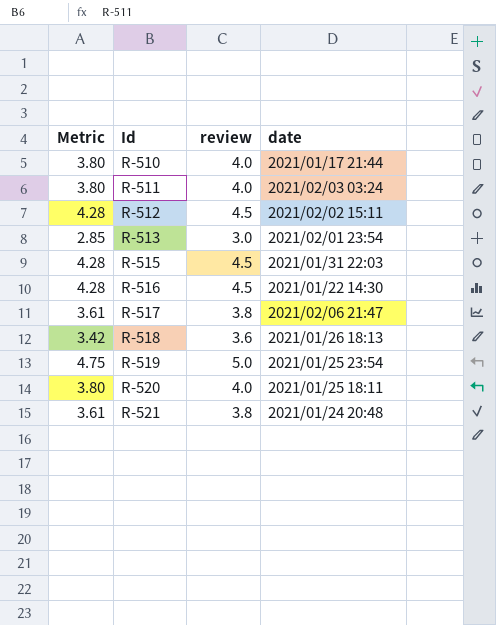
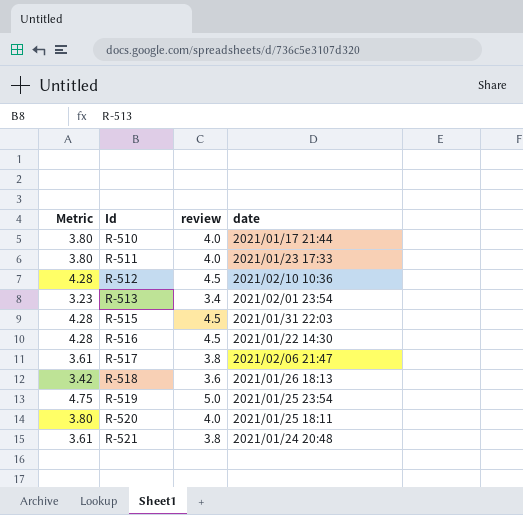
R-511 | date: 2021/02/03 03:24 -> 2021/01/23 17:33
R-512 | date: 2021/02/02 15:11 -> 2021/02/10 10:36
R-513 | Metric: 2.85 -> 3.23
R-513 | review: 3.0 -> 3.4

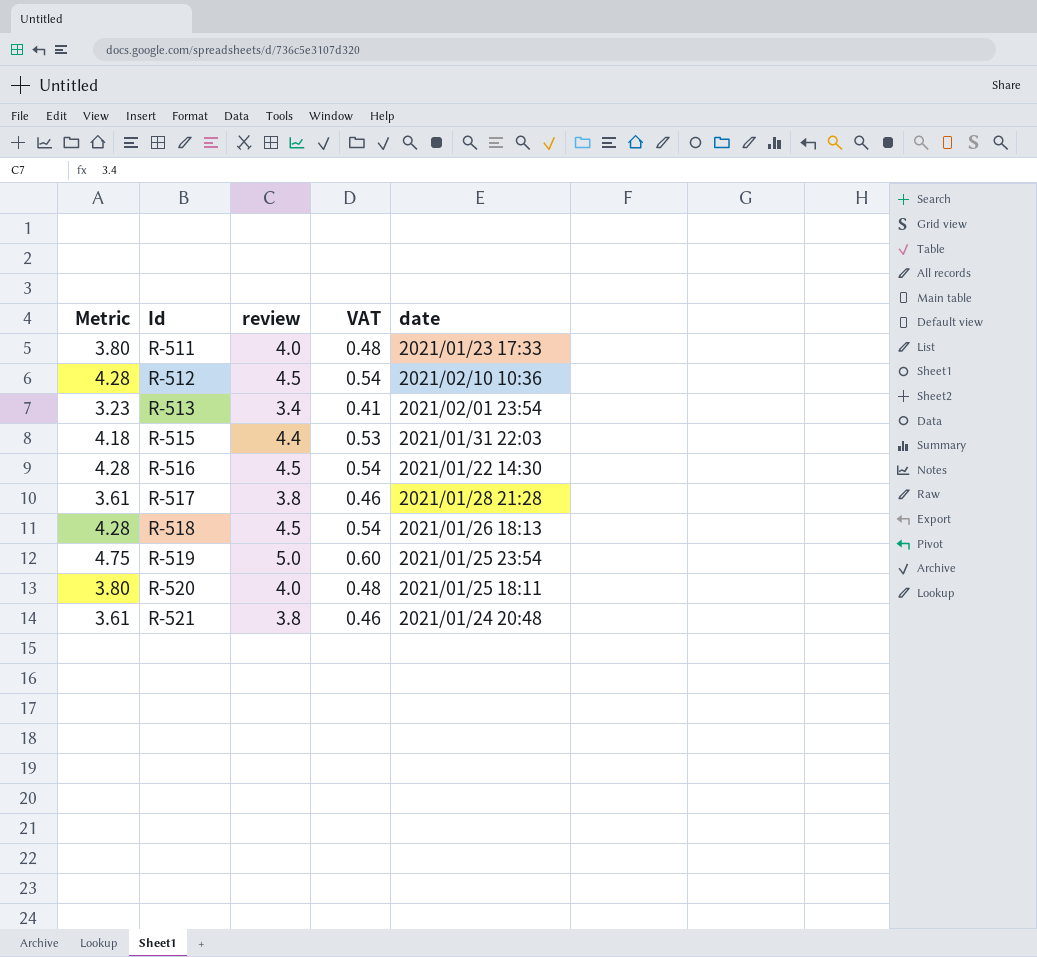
column VAT | formula: none -> [review] * 0.12
row R-510: 3.80 | 4.0 | 2021/01/17 21:44 -> none
R-515 | Metric: 4.28 -> 4.18
R-515 | review: 4.5 -> 4.4
R-517 | date: 2021/02/06 21:47 -> 2021/01/28 21:28
R-518 | Metric: 3.42 -> 4.28
R-518 | review: 3.6 -> 4.5

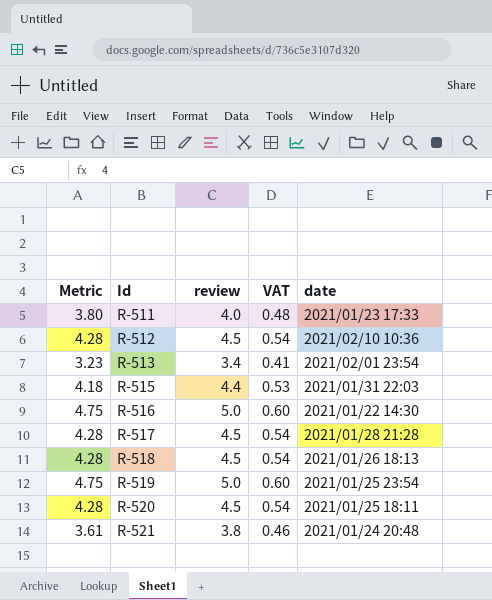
R-516 | Metric: 4.28 -> 4.75
R-516 | review: 4.5 -> 5.0
R-516 | VAT: 0.54 -> 0.60
R-517 | Metric: 3.61 -> 4.28
R-517 | review: 3.8 -> 4.5
R-517 | VAT: 0.46 -> 0.54
R-520 | Metric: 3.80 -> 4.28
R-520 | review: 4.0 -> 4.5
R-520 | VAT: 0.48 -> 0.54

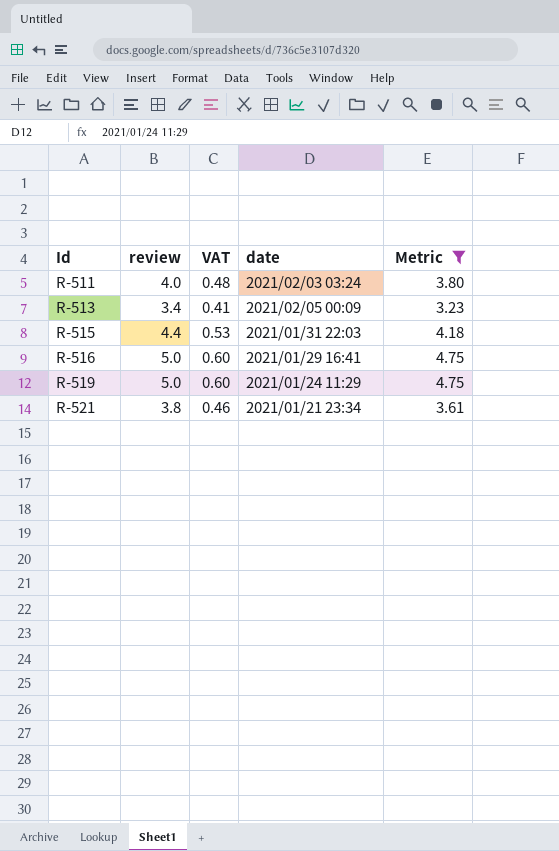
filter: none -> Metric != 4.28
column Metric | position: 1 -> 5
R-511 | date: 2021/01/23 17:33 -> 2021/02/03 03:24
R-513 | date: 2021/02/01 23:54 -> 2021/02/05 00:09
R-516 | date: 2021/01/22 14:30 -> 2021/01/29 16:41
R-519 | date: 2021/01/25 23:54 -> 2021/01/24 11:29
R-521 | date: 2021/01/24 20:48 -> 2021/01/21 23:34

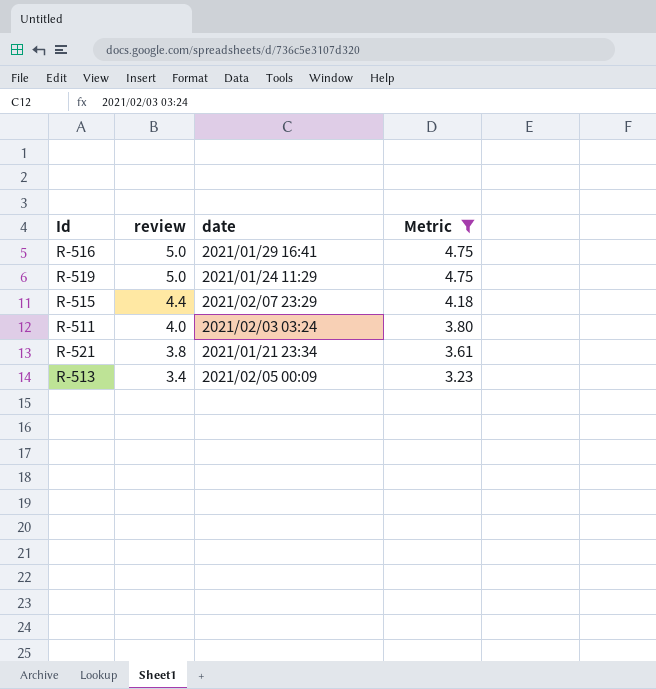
row order: Id ascending -> review descending
column VAT | formula: [review] * 0.12 -> none
R-515 | date: 2021/01/31 22:03 -> 2021/02/07 23:29

